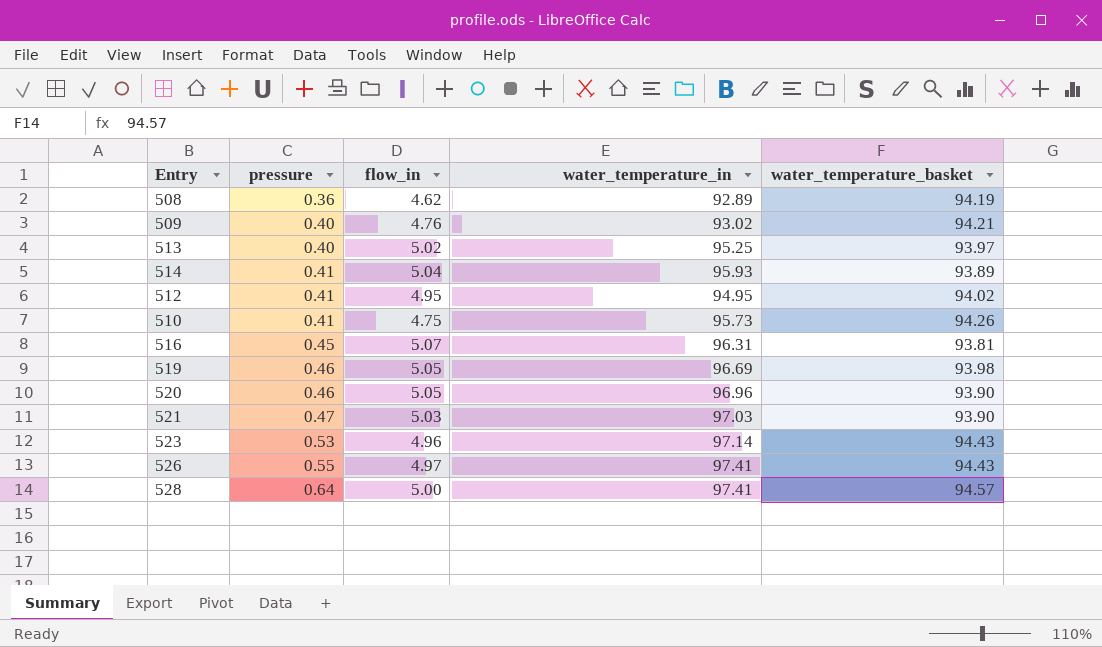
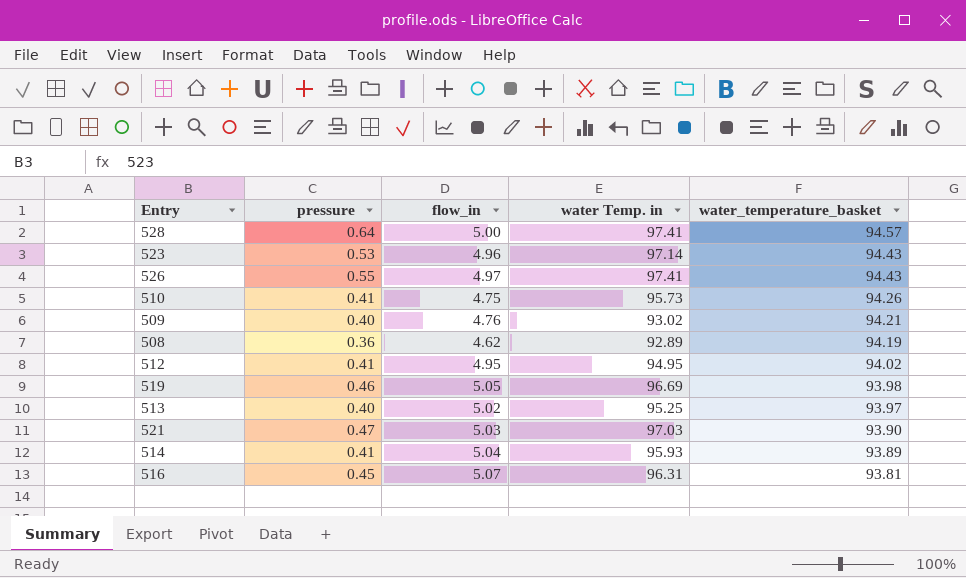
row order: pressure ascending -> water_temperature_basket descending
column name: water_temperature_in -> water Temp. in
row 520: 0.46 | 5.05 | 96.96 | 93.90 -> none

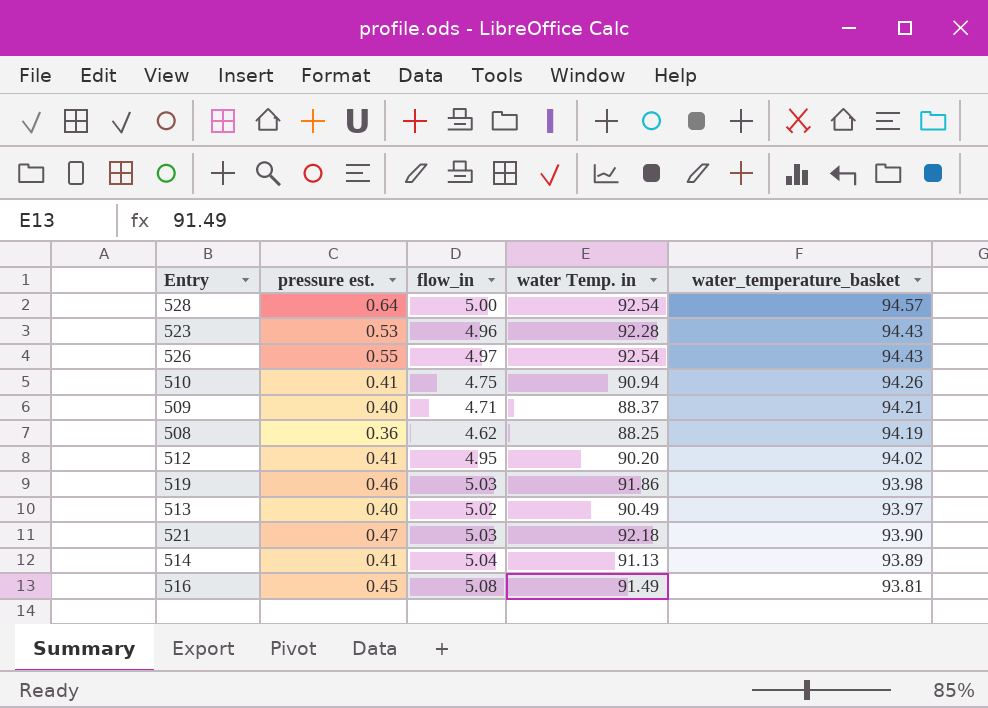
column name: pressure -> pressure est.
528 | water Temp. in: 97.41 -> 92.54
523 | water Temp. in: 97.14 -> 92.28
526 | water Temp. in: 97.41 -> 92.54
510 | water Temp. in: 95.73 -> 90.94
509 | flow_in: 4.76 -> 4.71
509 | water Temp. in: 93.02 -> 88.37
508 | water Temp. in: 92.89 -> 88.25
512 | water Temp. in: 94.95 -> 90.20
519 | flow_in: 5.05 -> 5.03
519 | water Temp. in: 96.69 -> 91.86
513 | water Temp. in: 95.25 -> 90.49
521 | water Temp. in: 97.03 -> 92.18
514 | water Temp. in: 95.93 -> 91.13
516 | flow_in: 5.07 -> 5.08
516 | water Temp. in: 96.31 -> 91.49

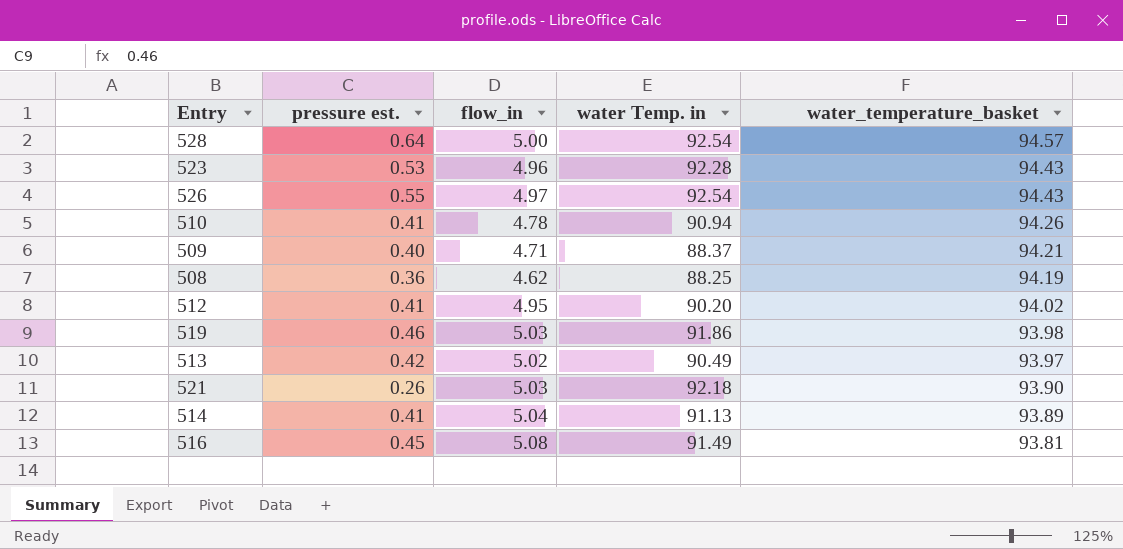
510 | flow_in: 4.75 -> 4.78
513 | pressure est.: 0.40 -> 0.42
521 | pressure est.: 0.47 -> 0.26

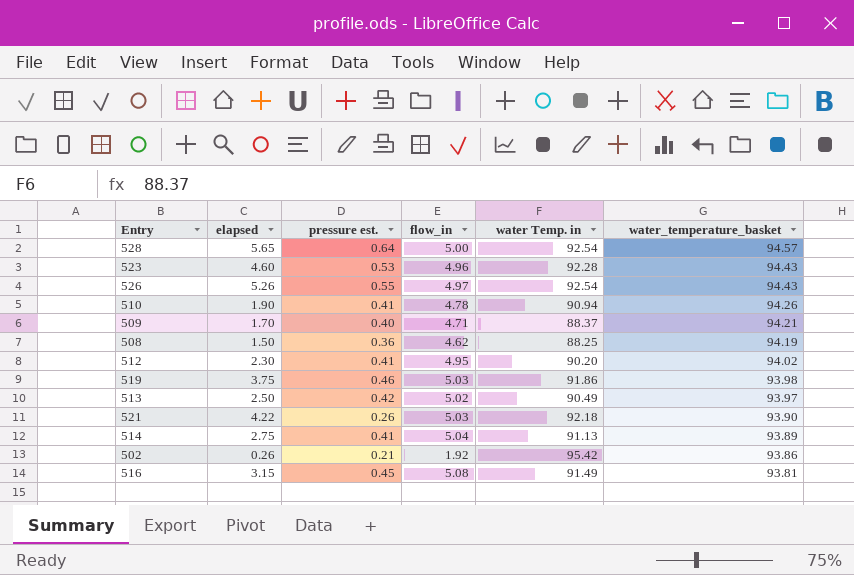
column elapsed | position: none -> 2
row 502: none -> 0.26 | 0.21 | 1.92 | 95.42 | 93.86

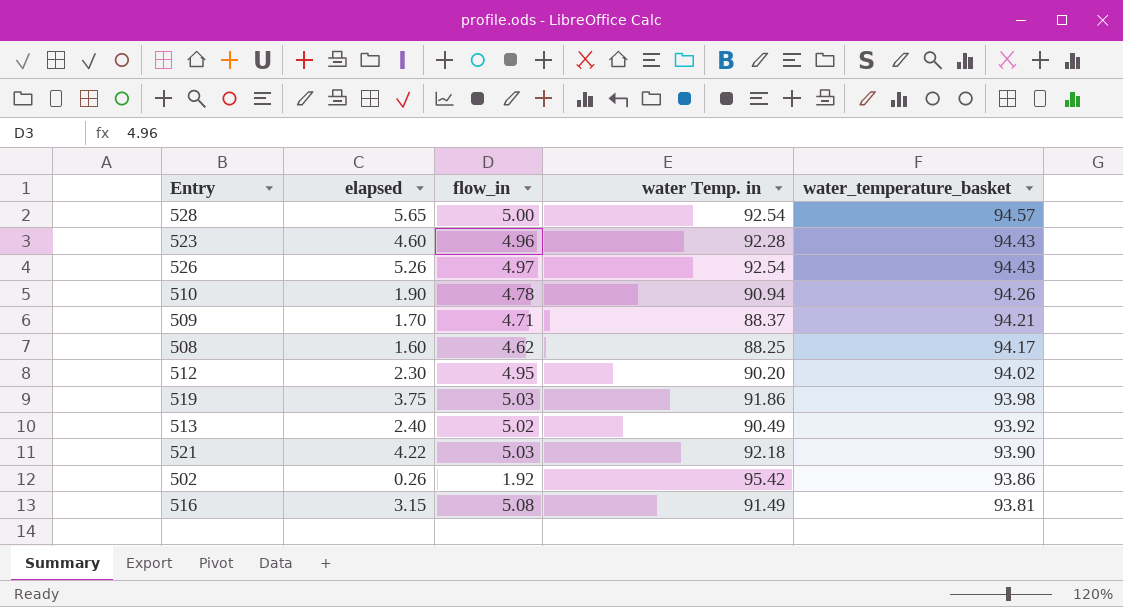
column pressure est. | position: 3 -> none
row 514: 2.75 | 0.41 | 5.04 | 91.13 | 93.89 -> none
508 | elapsed: 1.50 -> 1.60
508 | water_temperature_basket: 94.19 -> 94.17
513 | elapsed: 2.50 -> 2.40
513 | water_temperature_basket: 93.97 -> 93.92

